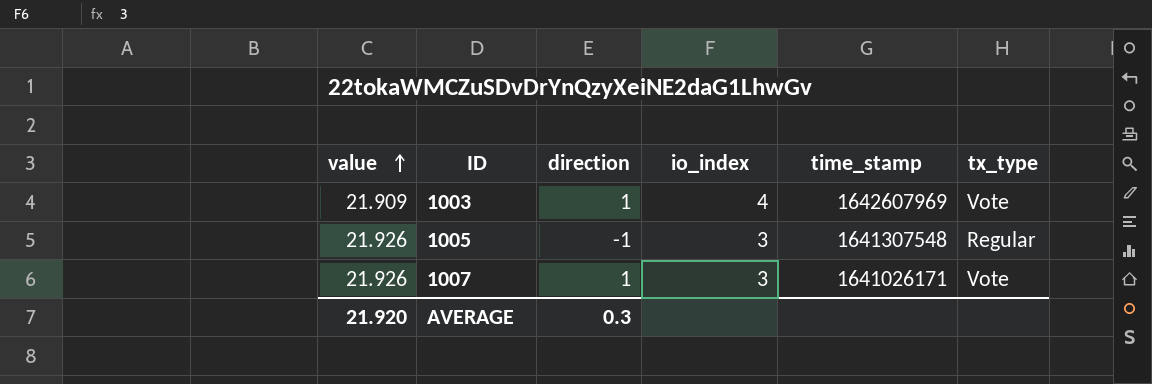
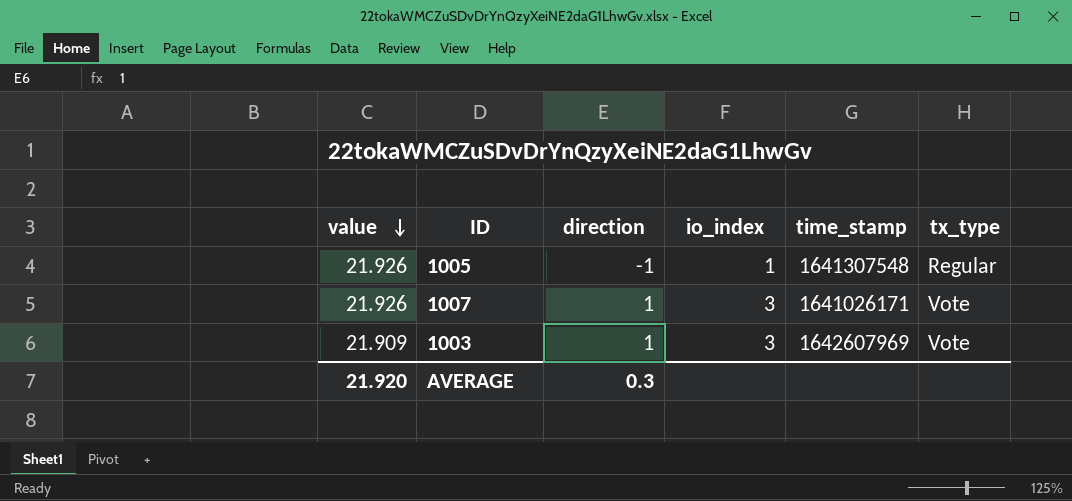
row order: value ascending -> value descending
1005 | io_index: 3 -> 1
1003 | io_index: 4 -> 3

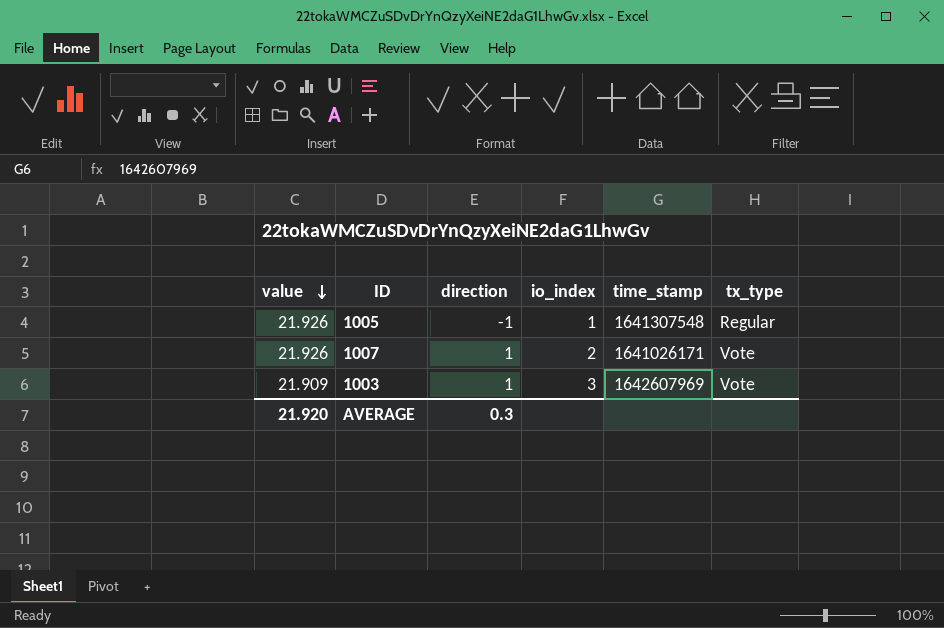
1007 | io_index: 3 -> 2

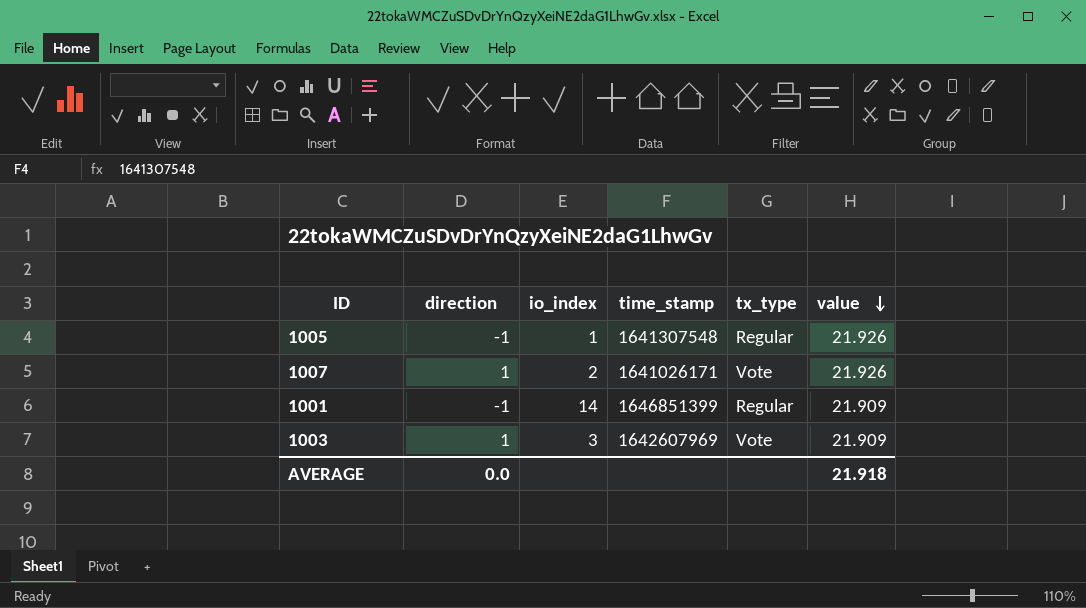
column value | position: 1 -> 6
row 1001: none -> -1 | 14 | 1646851399 | Regular | 21.909
AVERAGE | direction: 0.3 -> 0.0
AVERAGE | value: 21.920 -> 21.918

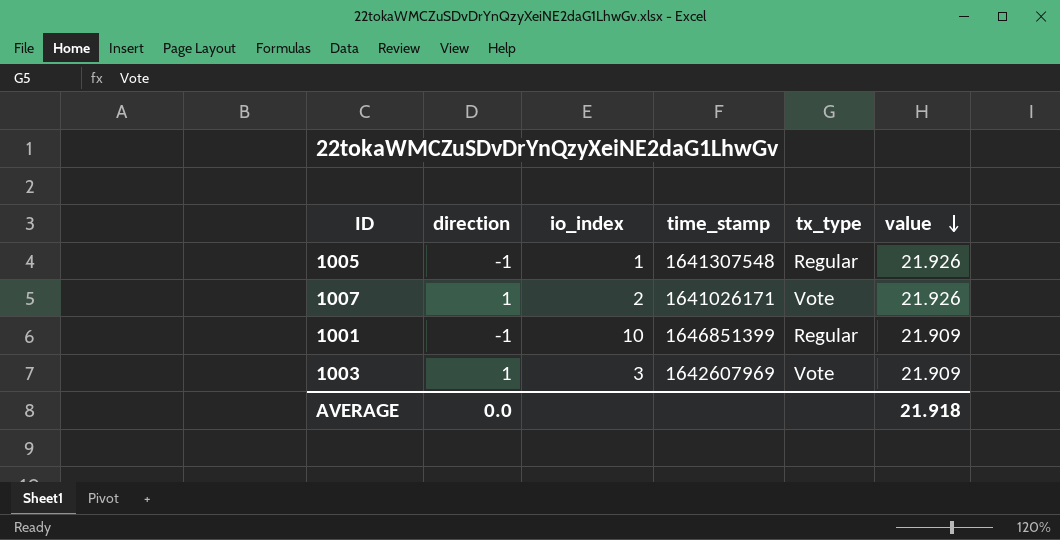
1001 | io_index: 14 -> 10

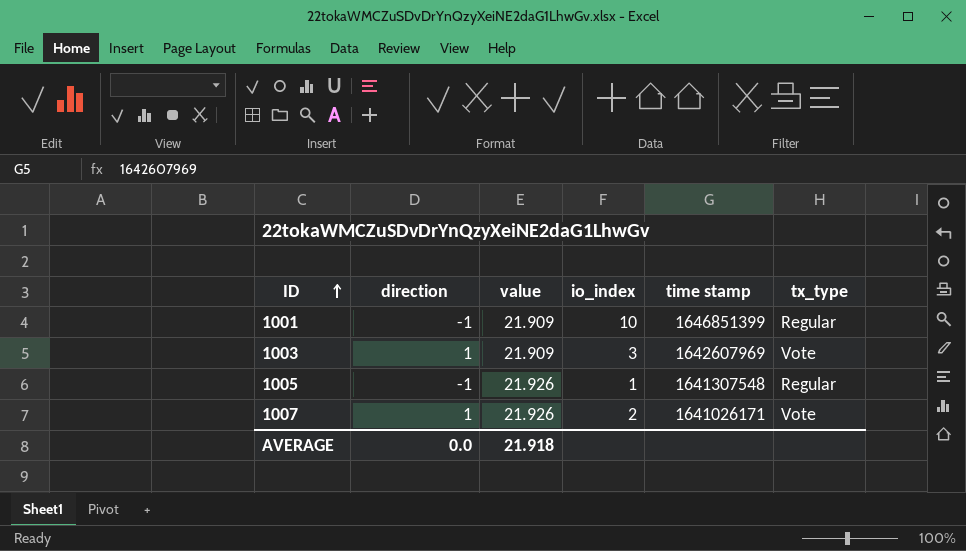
row order: value descending -> ID ascending
column value | position: 6 -> 3
column name: time_stamp -> time stamp

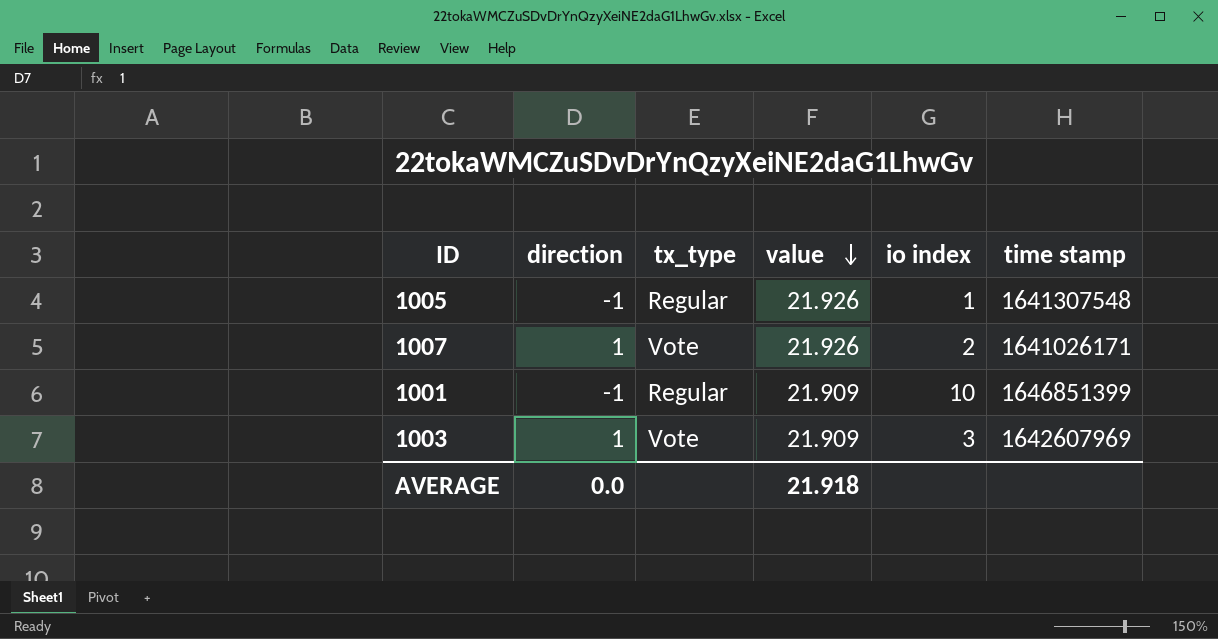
row order: ID ascending -> value descending
column tx_type | position: 6 -> 3
column name: io_index -> io index

